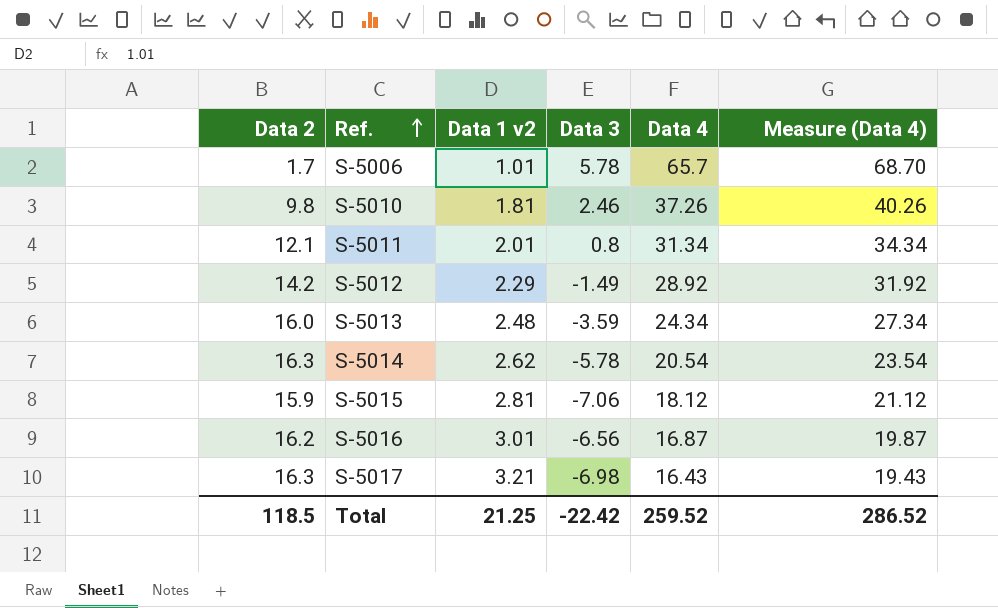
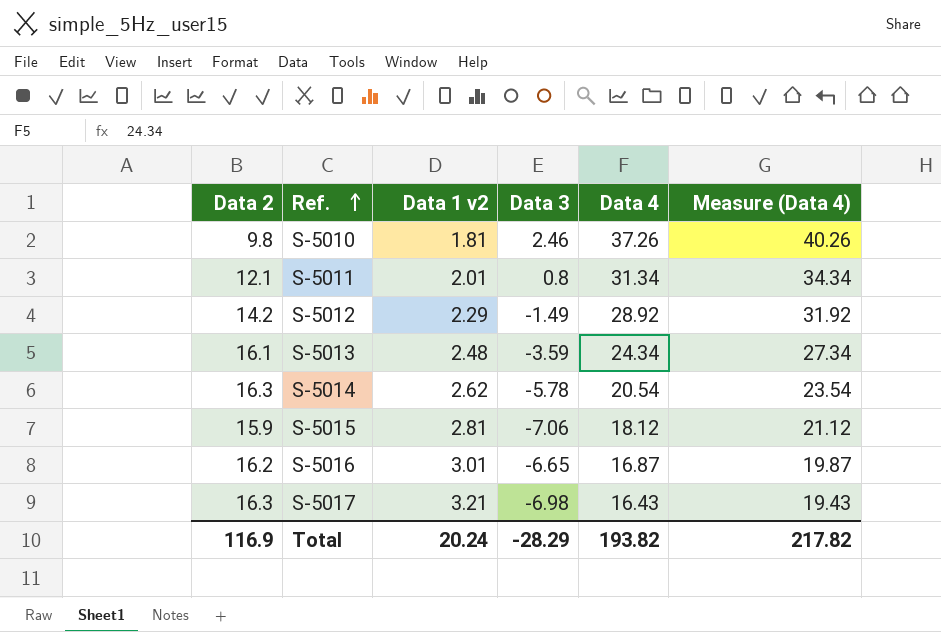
row S-5006: 1.7 | 1.01 | 5.78 | 65.7 | 68.70 -> none
S-5013 | Data 2: 16.0 -> 16.1
S-5016 | Data 3: -6.56 -> -6.65
Total | Data 2: 118.5 -> 116.9
Total | Data 1 v2: 21.25 -> 20.24
Total | Data 3: -22.42 -> -28.29
Total | Data 4: 259.52 -> 193.82
Total | Measure (Data 4): 286.52 -> 217.82

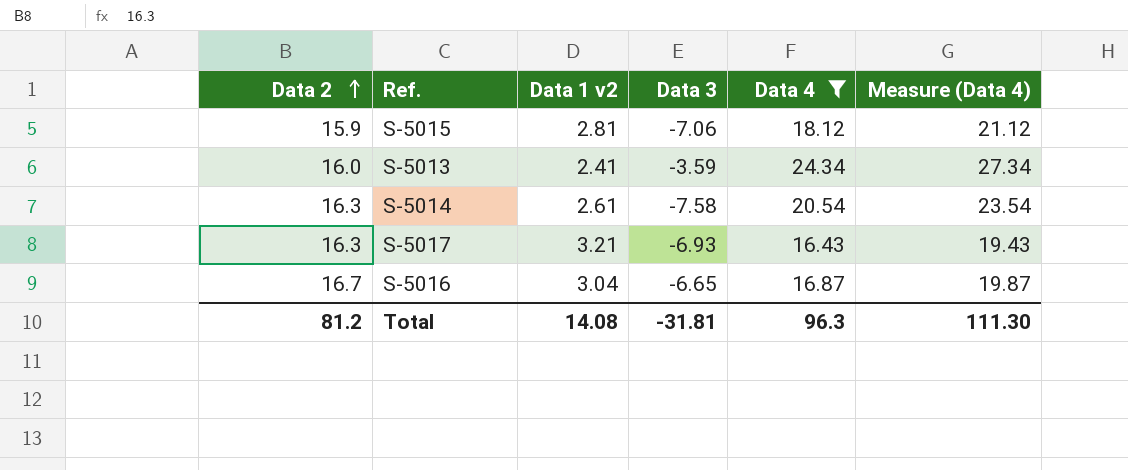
filter: none -> Data 4 <= 24.34
row order: Ref. ascending -> Data 2 ascending
S-5013 | Data 2: 16.1 -> 16.0
S-5013 | Data 1 v2: 2.48 -> 2.41
S-5014 | Data 1 v2: 2.62 -> 2.61
S-5014 | Data 3: -5.78 -> -7.58
S-5017 | Data 3: -6.98 -> -6.93
S-5016 | Data 2: 16.2 -> 16.7
S-5016 | Data 1 v2: 3.01 -> 3.04
Total | Data 2: 116.9 -> 81.2
Total | Data 1 v2: 20.24 -> 14.08
Total | Data 3: -28.29 -> -31.81
Total | Data 4: 193.82 -> 96.3
Total | Measure (Data 4): 217.82 -> 111.30

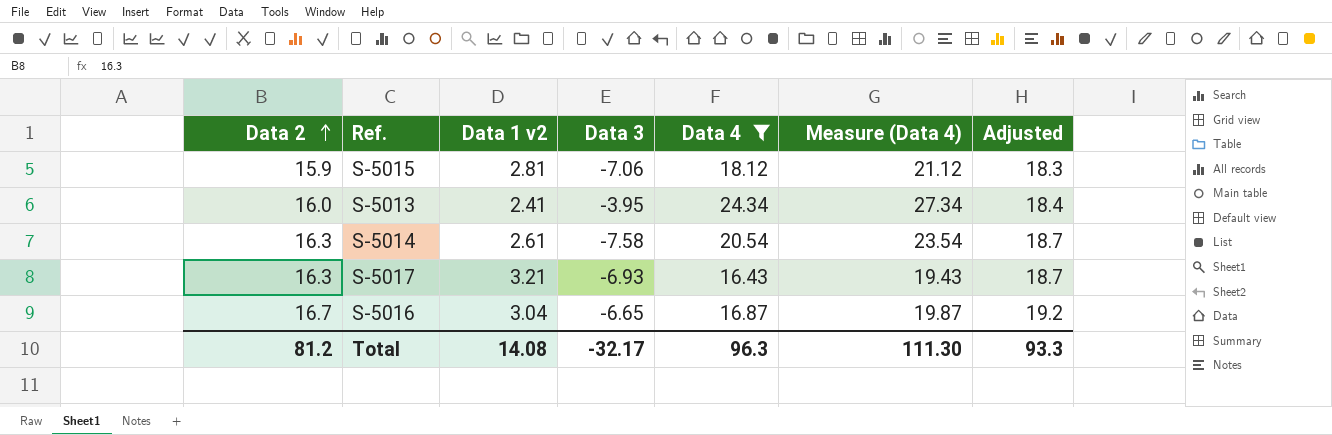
column Adjusted | formula: none -> [Data 2] * 1.15
S-5013 | Data 3: -3.59 -> -3.95
Total | Data 3: -31.81 -> -32.17

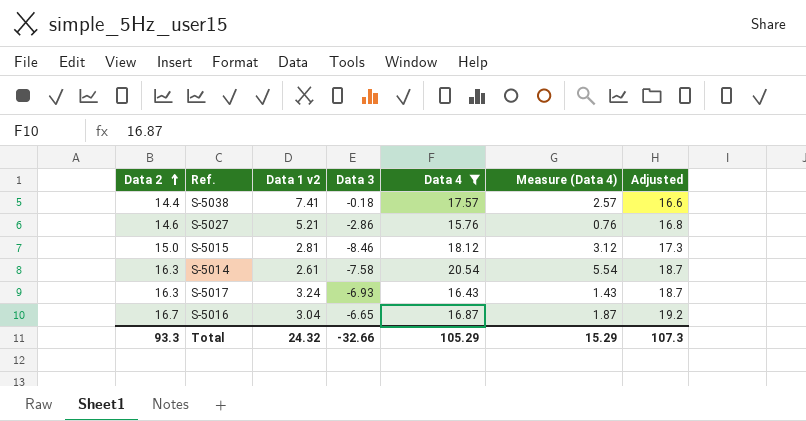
column Measure (Data 4) | formula: [Data 4] + 3 -> [Data 4] - 15
row S-5013: 16.0 | 2.41 | -3.95 | 24.34 | 27.34 | 18.4 -> none
row S-5038: none -> 14.4 | 7.41 | -0.18 | 17.57 | 2.57 | 16.6
row S-5027: none -> 14.6 | 5.21 | -2.86 | 15.76 | 0.76 | 16.8
S-5015 | Data 2: 15.9 -> 15.0
S-5015 | Data 3: -7.06 -> -8.46
S-5015 | Adjusted: 18.3 -> 17.3
S-5017 | Data 1 v2: 3.21 -> 3.24
Total | Data 2: 81.2 -> 93.3
Total | Data 1 v2: 14.08 -> 24.32
Total | Data 3: -32.17 -> -32.66
Total | Data 4: 96.3 -> 105.29
Total | Measure (Data 4): 111.30 -> 15.29
Total | Adjusted: 93.3 -> 107.3

